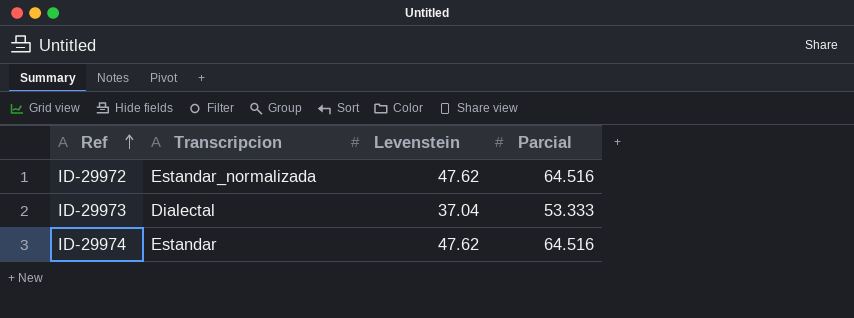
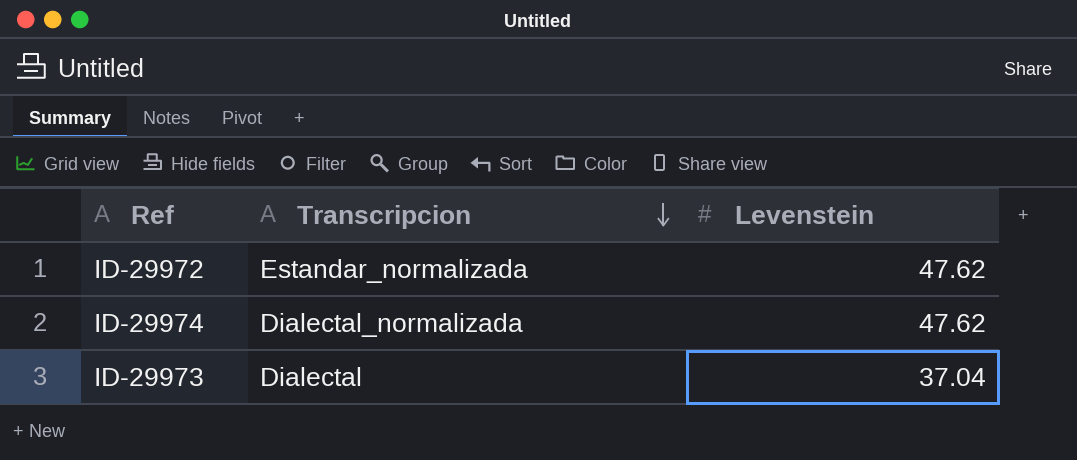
row order: Ref ascending -> Transcripcion descending
column Parcial | position: 4 -> none
ID-29974 | Transcripcion: Estandar -> Dialectal_normalizada

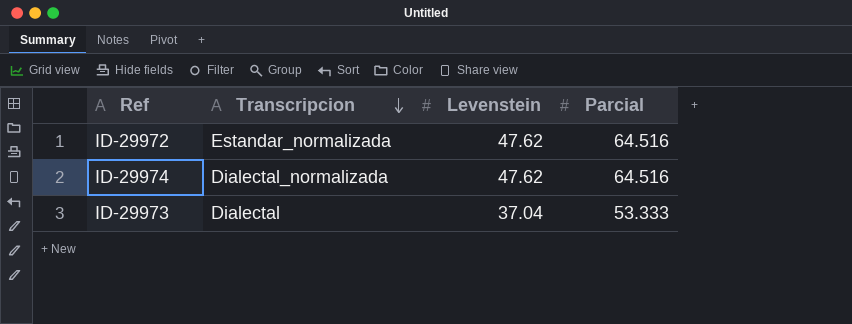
column Parcial | position: none -> 4

